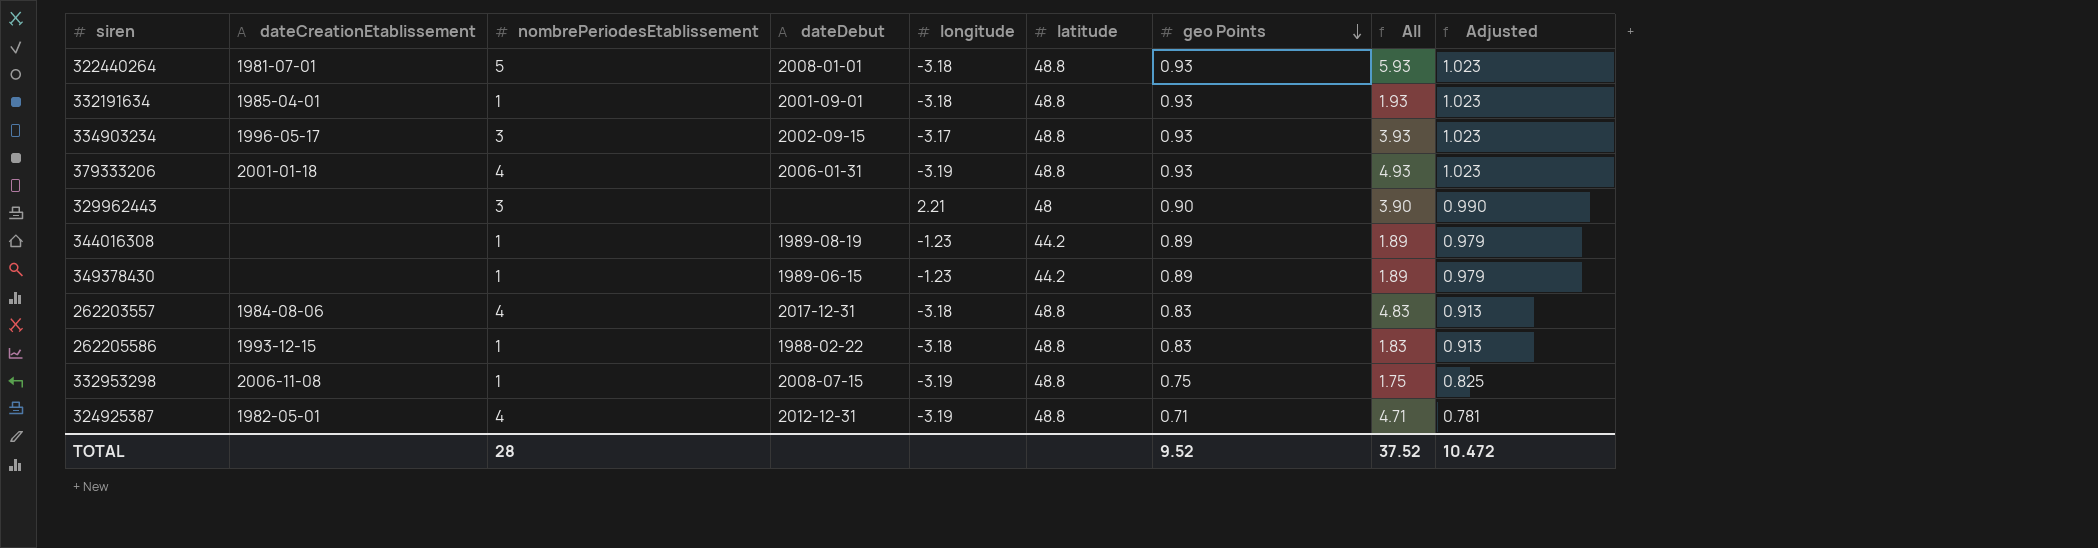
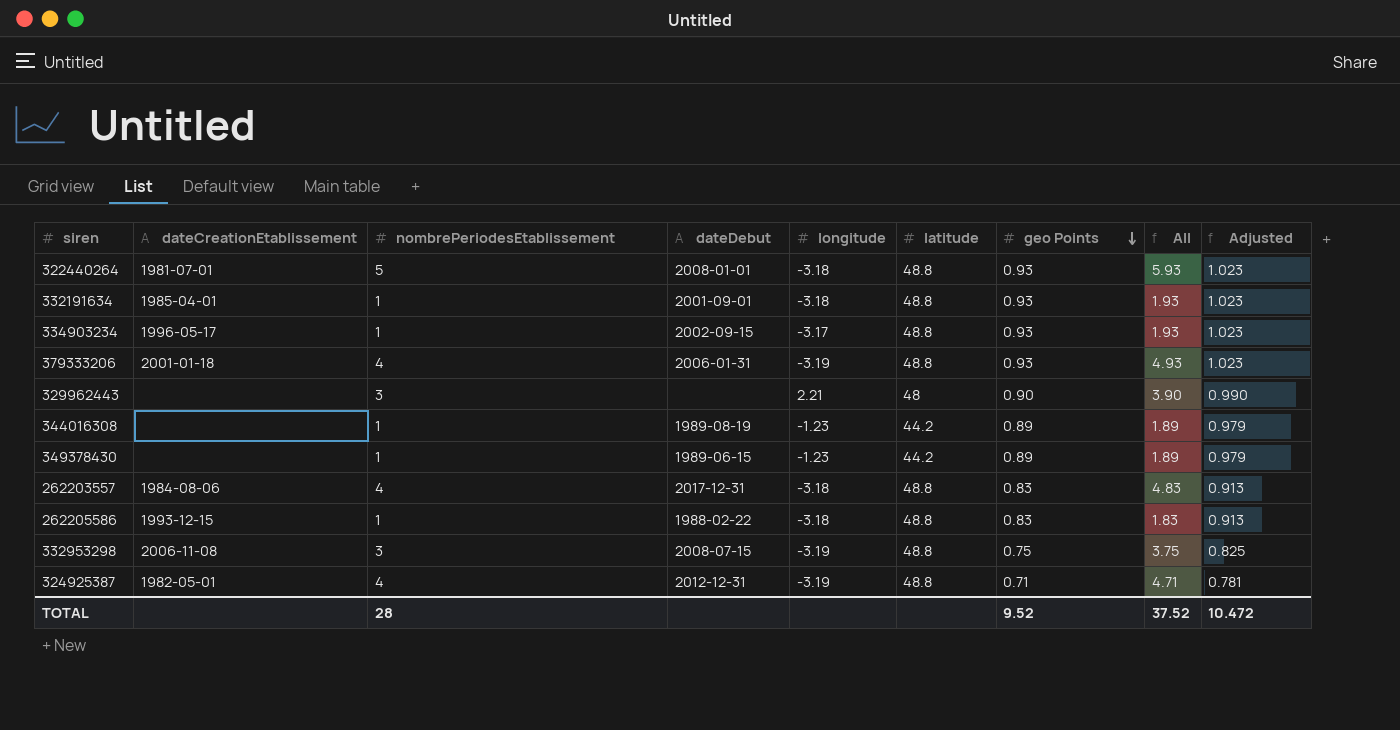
334903234 | nombrePeriodesEtablissement: 3 -> 1
334903234 | All: 3.93 -> 1.93
332953298 | nombrePeriodesEtablissement: 1 -> 3
332953298 | All: 1.75 -> 3.75

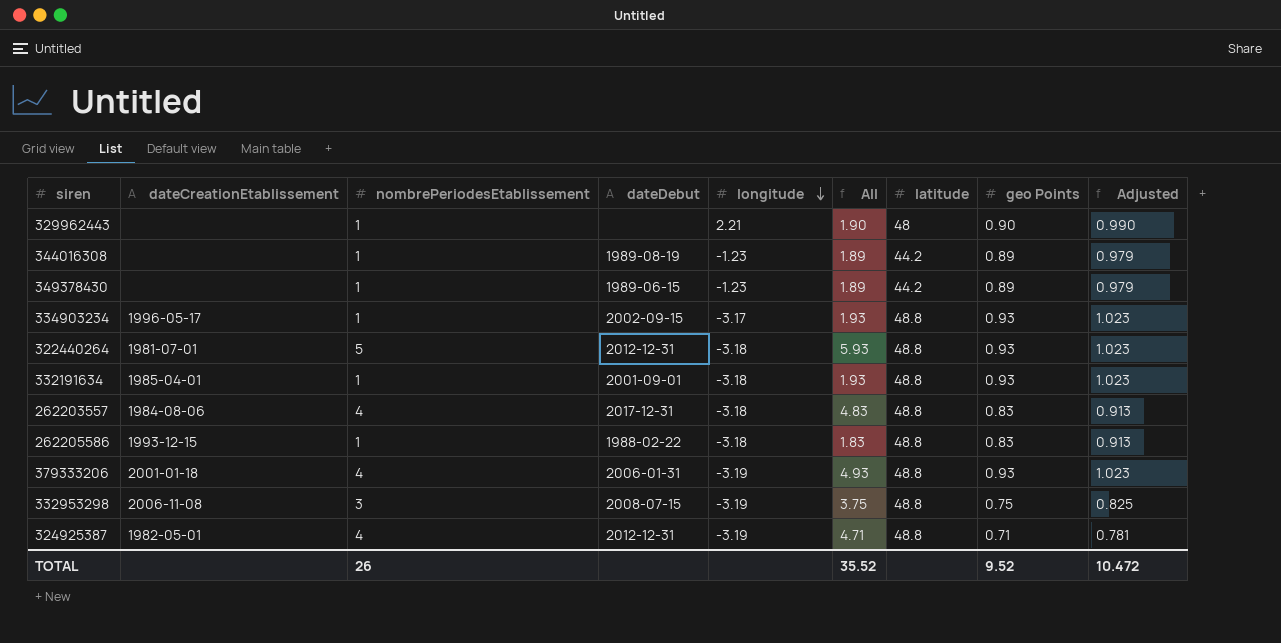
row order: geo Points descending -> longitude descending
column All | position: 8 -> 6
329962443 | nombrePeriodesEtablissement: 3 -> 1
329962443 | All: 3.90 -> 1.90
322440264 | dateDebut: 2008-01-01 -> 2012-12-31
TOTAL | nombrePeriodesEtablissement: 28 -> 26
TOTAL | All: 37.52 -> 35.52

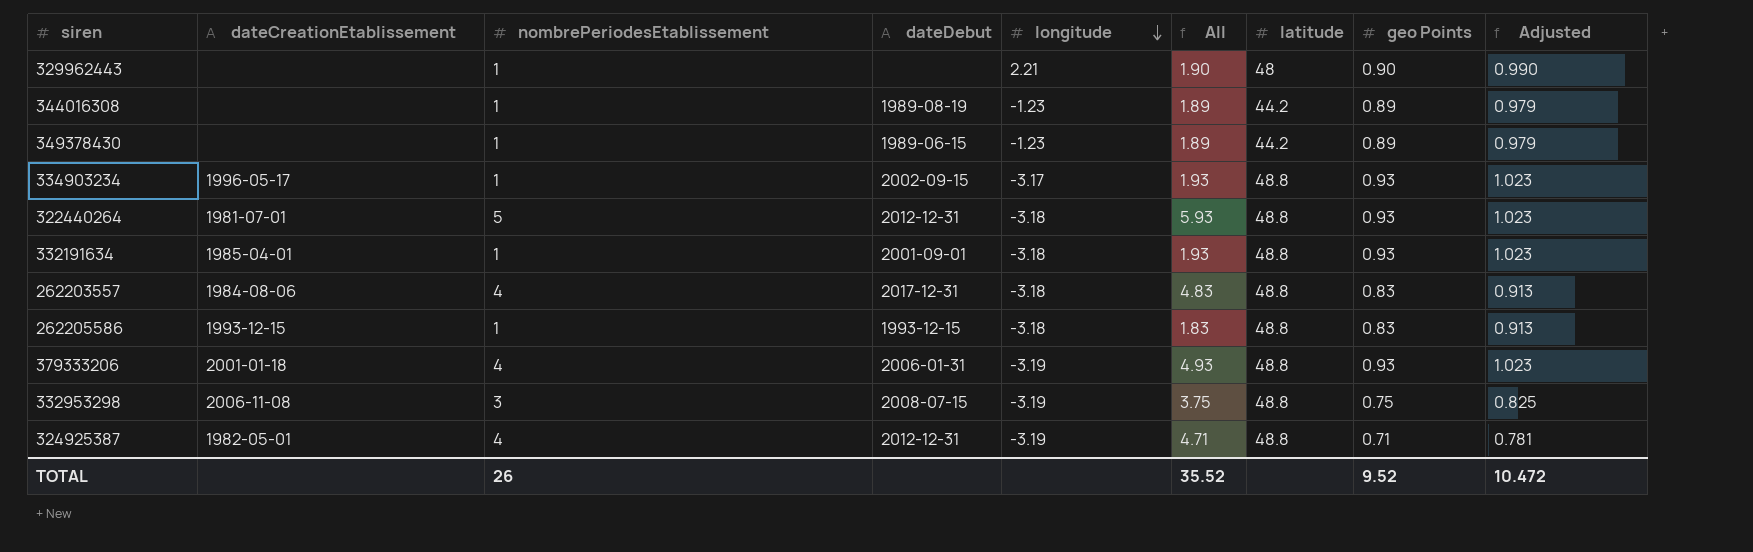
262205586 | dateDebut: 1988-02-22 -> 1993-12-15

